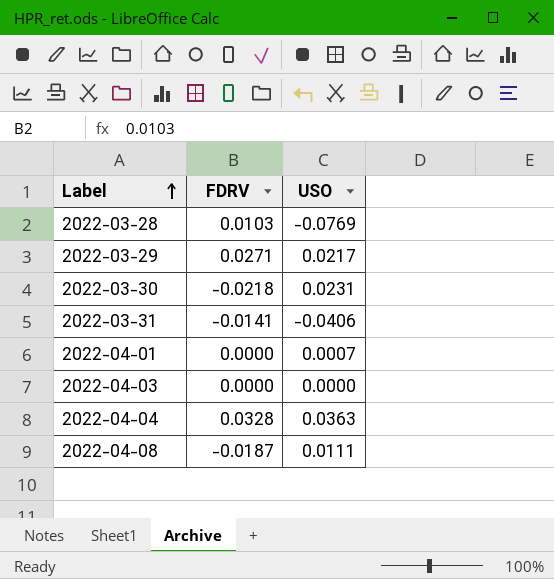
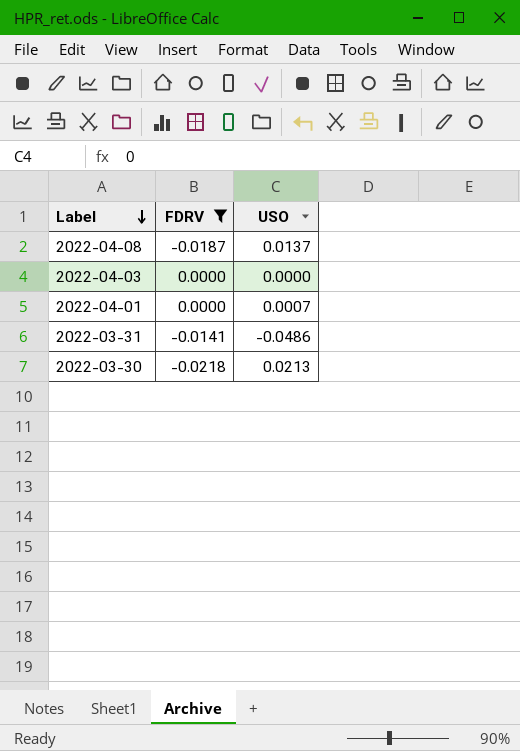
filter: none -> FDRV <= 0.0000
row order: Label ascending -> Label descending
2022-04-08 | USO: 0.0111 -> 0.0137
2022-03-31 | USO: -0.0406 -> -0.0486
2022-03-30 | USO: 0.0231 -> 0.0213

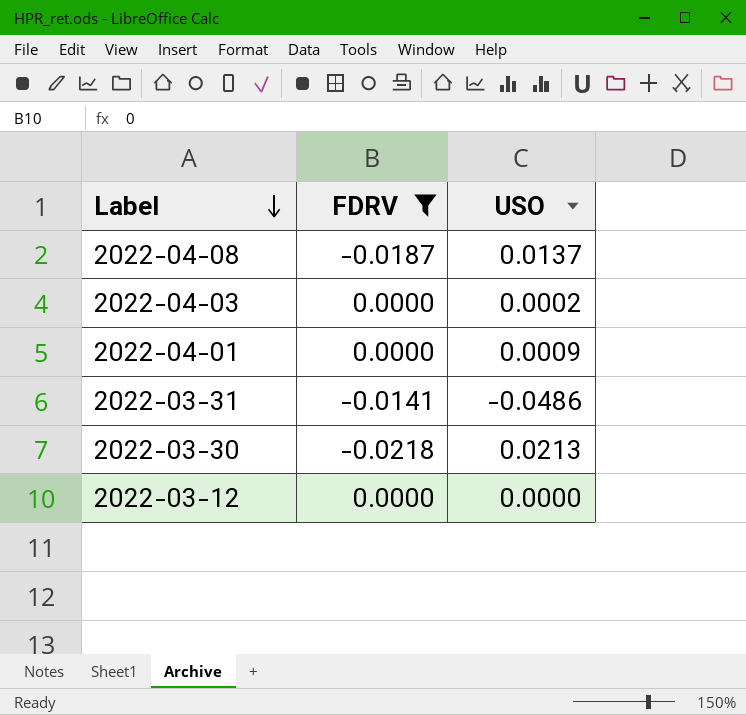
2022-04-03 | USO: 0.0000 -> 0.0002
2022-04-01 | USO: 0.0007 -> 0.0009
row 2022-03-12: none -> 0.0000 | 0.0000

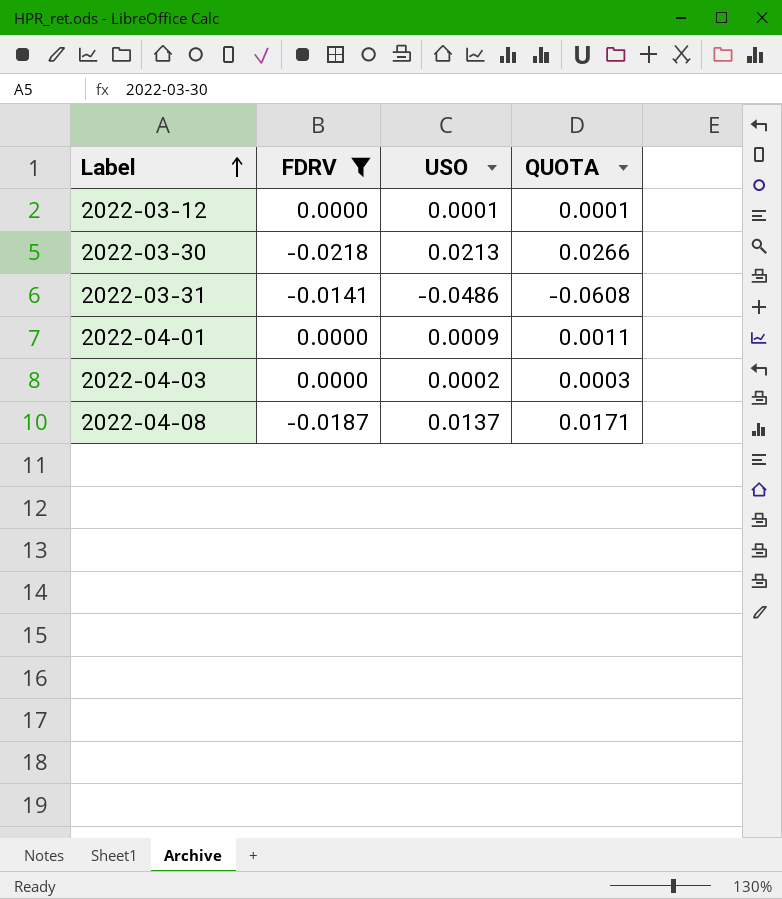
row order: Label descending -> Label ascending
column QUOTA | formula: none -> [USO] * 1.25
2022-03-12 | USO: 0.0000 -> 0.0001

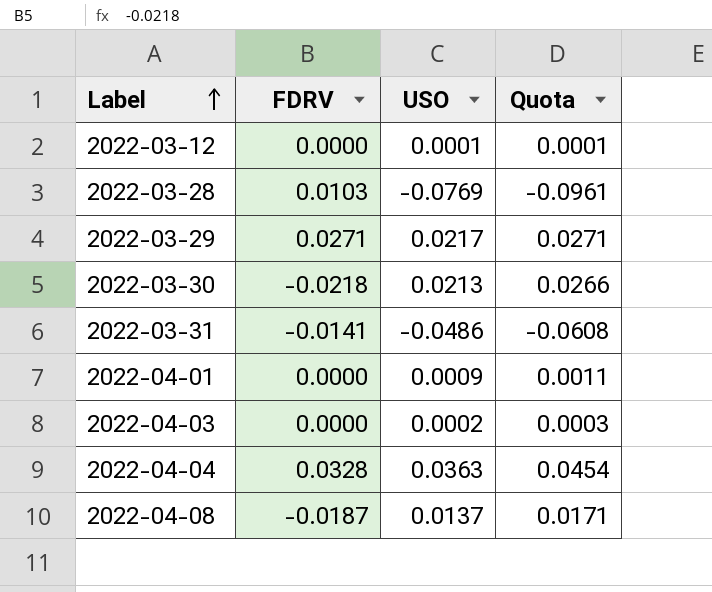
filter: FDRV <= 0.0000 -> none
column name: QUOTA -> Quota

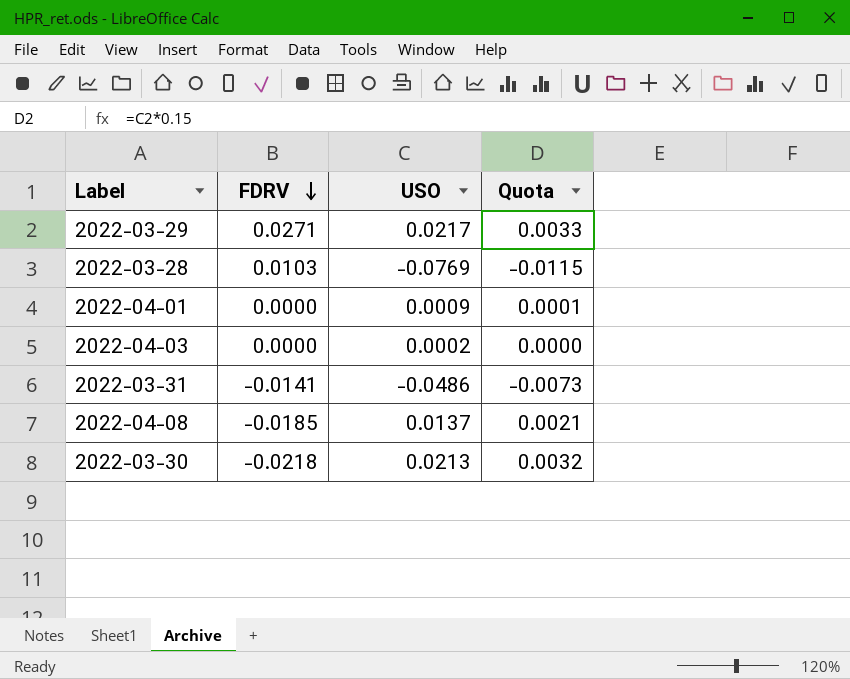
row order: Label ascending -> FDRV descending
column Quota | formula: [USO] * 1.25 -> [USO] * 0.15
row 2022-03-12: 0.0000 | 0.0001 | 0.0001 -> none
row 2022-04-04: 0.0328 | 0.0363 | 0.0454 -> none
2022-04-08 | FDRV: -0.0187 -> -0.0185

